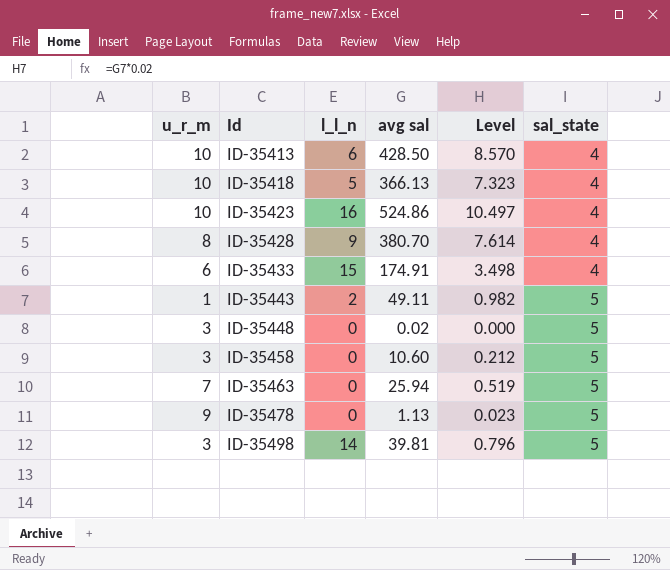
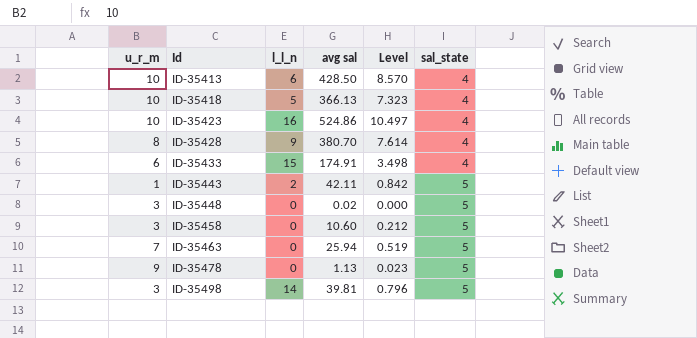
ID-35443 | avg sal: 49.11 -> 42.11
ID-35443 | Level: 0.982 -> 0.842

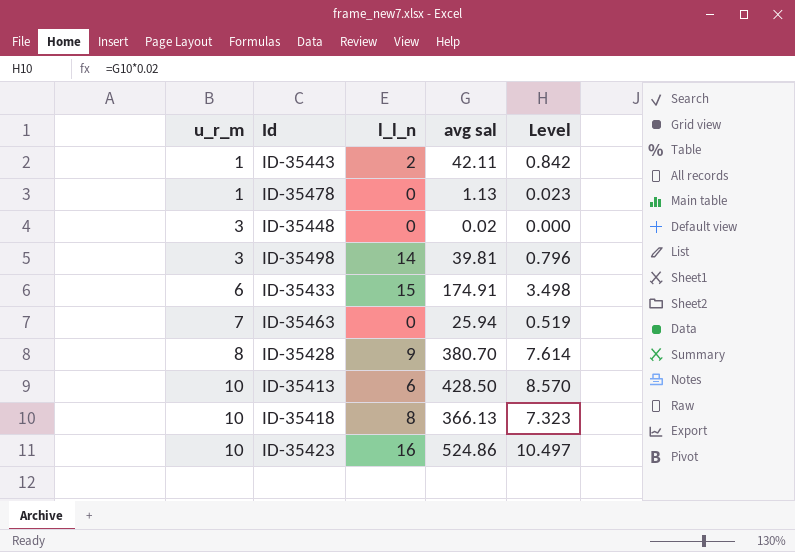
row order: Id ascending -> u_r_m ascending
column sal_state | position: 6 -> none
row ID-35458: 3 | 0 | 10.60 | 0.212 | 5 -> none
ID-35478 | u_r_m: 9 -> 1
ID-35418 | l_l_n: 5 -> 8

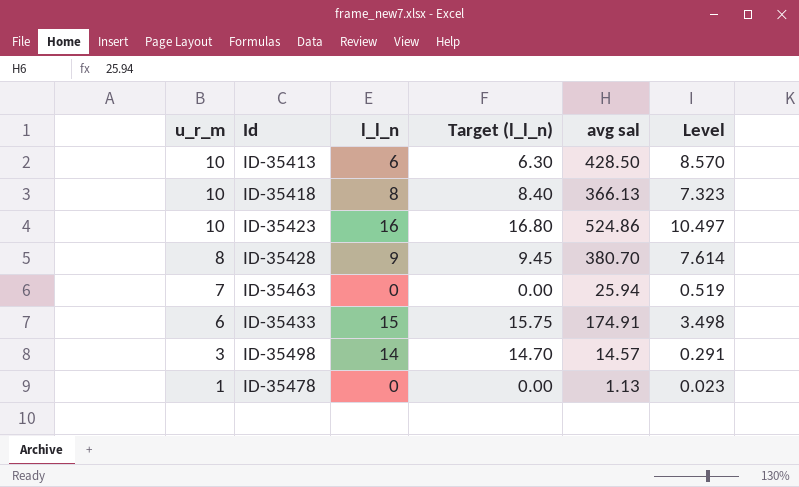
row order: u_r_m ascending -> u_r_m descending
column Target (l_l_n) | formula: none -> [l_l_n] * 1.05
row ID-35443: 1 | 2 | 42.11 | 0.842 -> none
row ID-35448: 3 | 0 | 0.02 | 0.000 -> none
ID-35498 | avg sal: 39.81 -> 14.57
ID-35498 | Level: 0.796 -> 0.291

